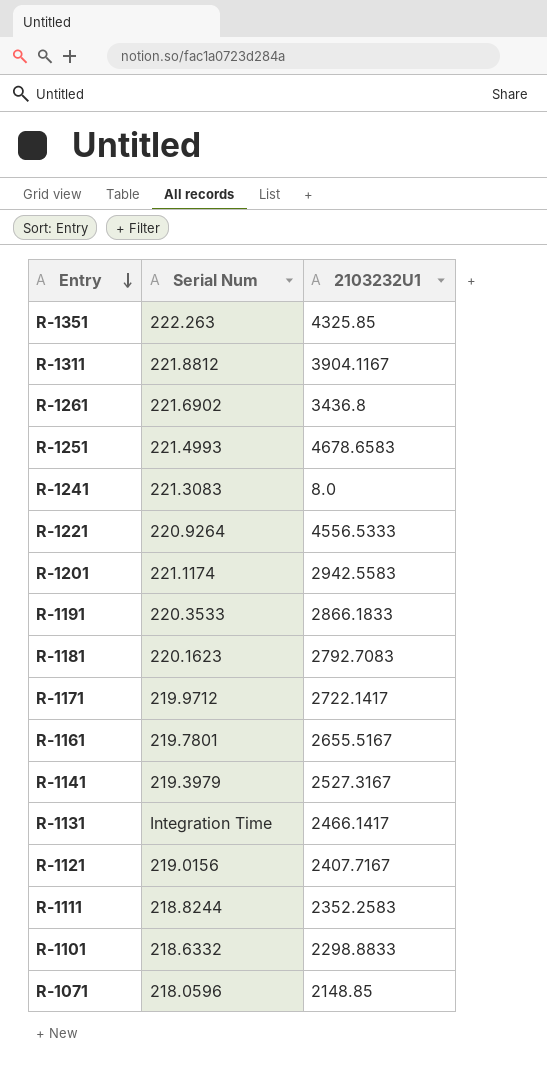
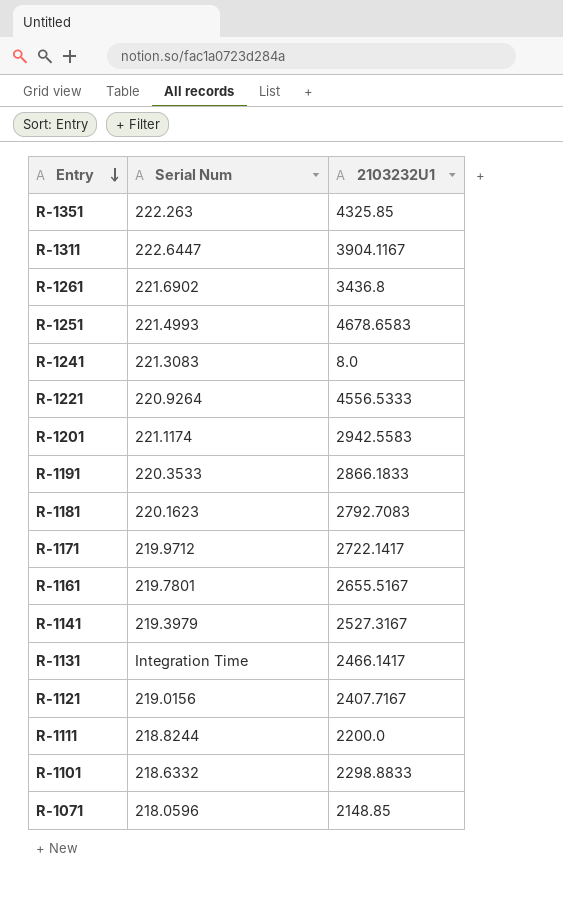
R-1311 | Serial Num: 221.8812 -> 222.6447
R-1111 | 2103232U1: 2352.2583 -> 2200.0

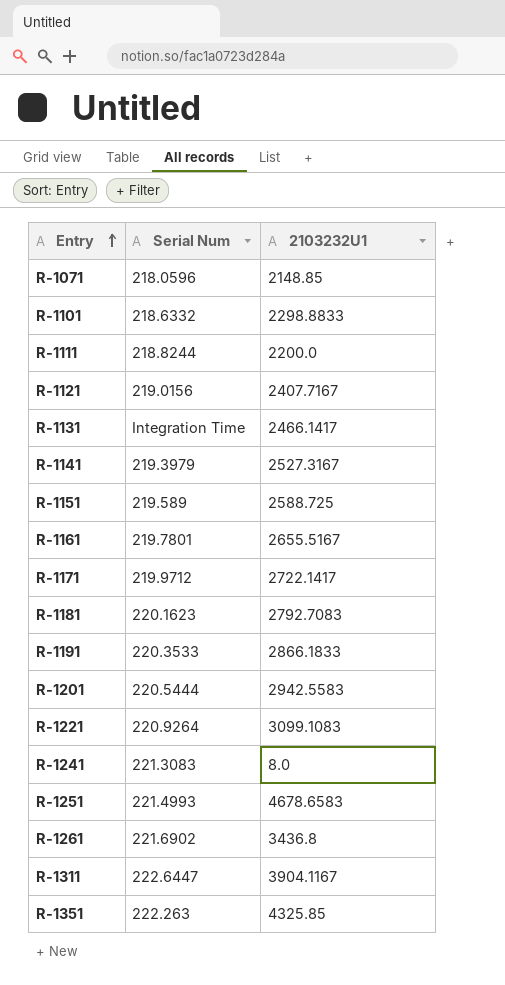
row order: Entry descending -> Entry ascending
row R-1151: none -> 219.589 | 2588.725
R-1201 | Serial Num: 221.1174 -> 220.5444
R-1221 | 2103232U1: 4556.5333 -> 3099.1083

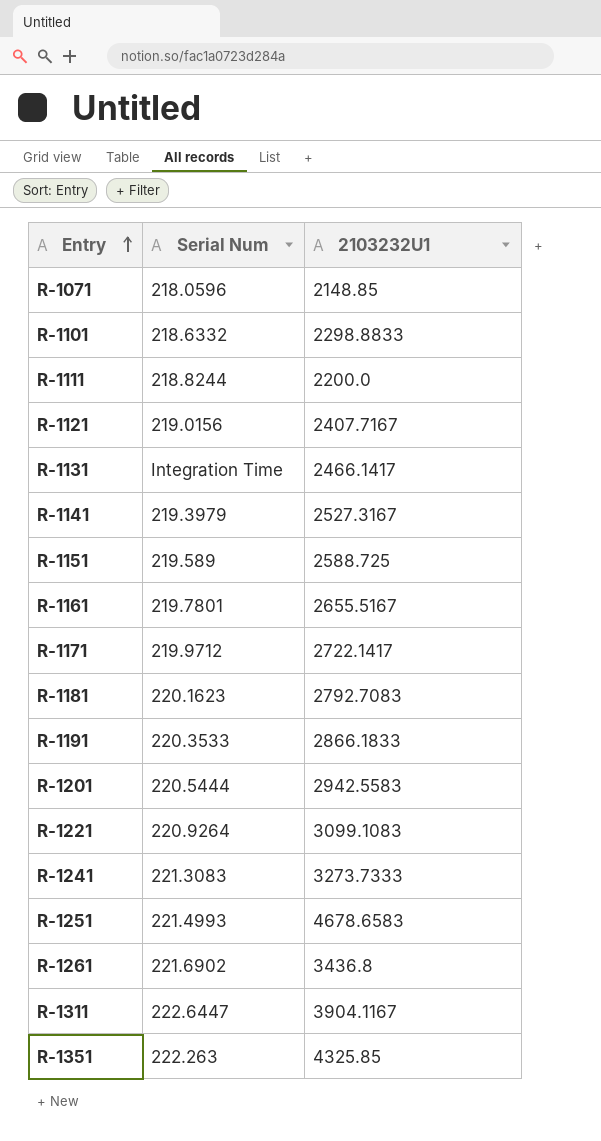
R-1241 | 2103232U1: 8.0 -> 3273.7333

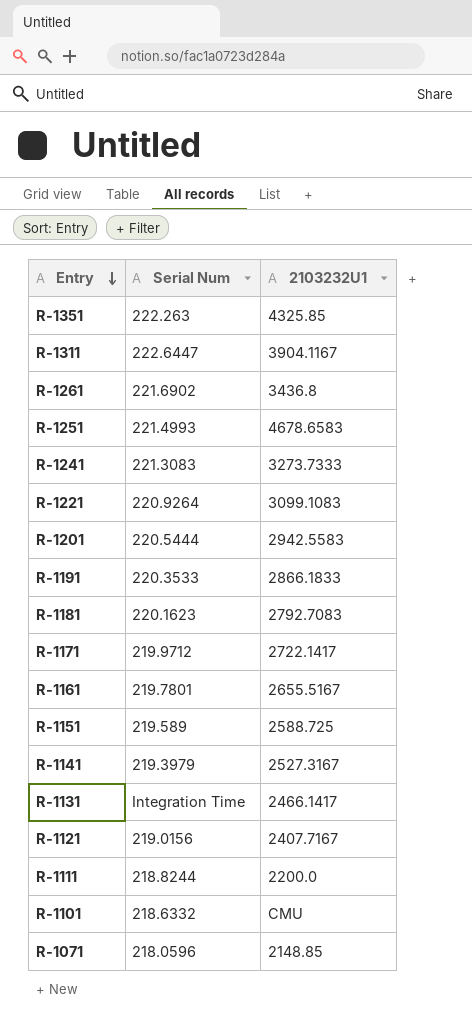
row order: Entry ascending -> Entry descending
R-1101 | 2103232U1: 2298.8833 -> CMU

